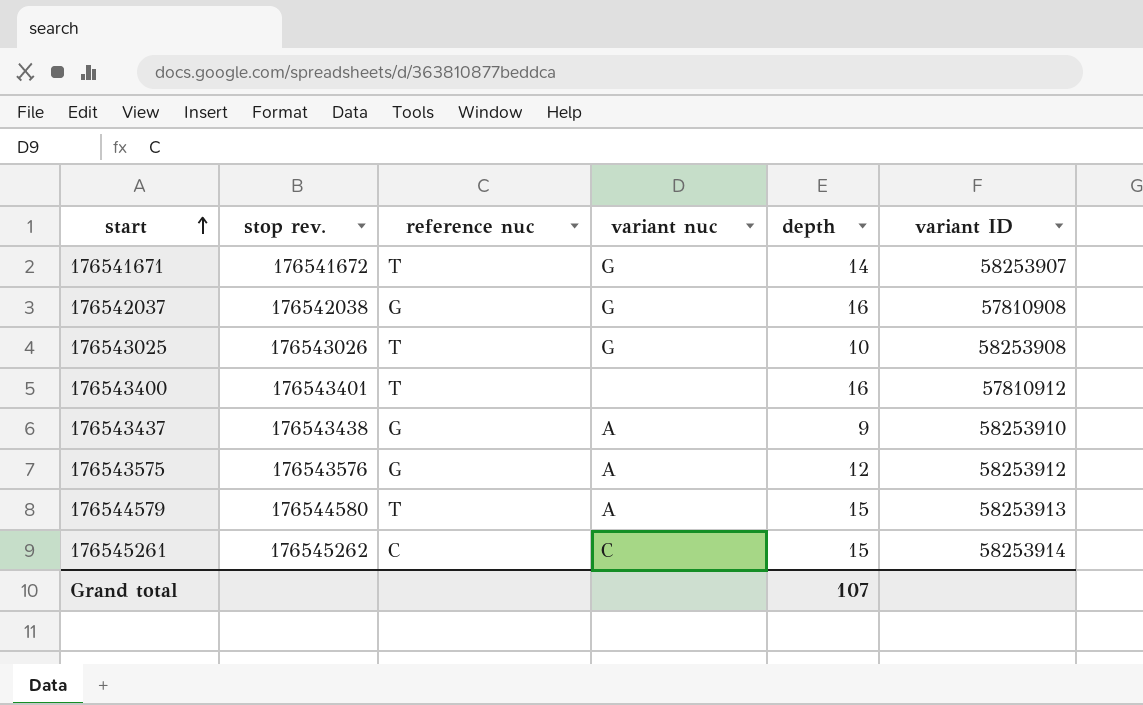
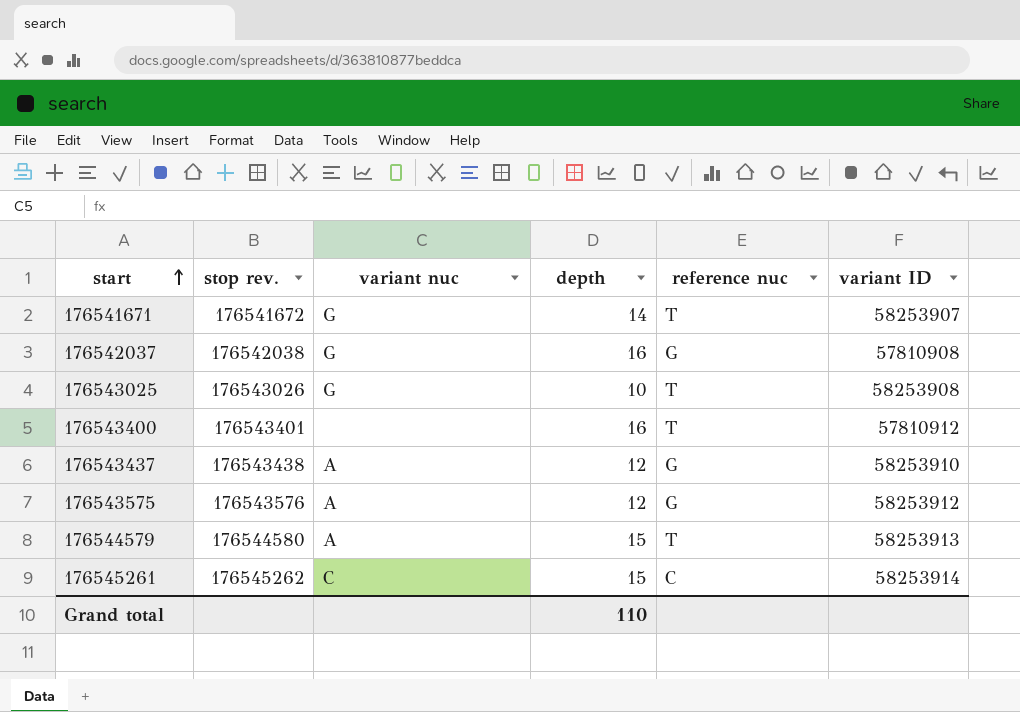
column reference nuc | position: 3 -> 5
176543437 | depth: 9 -> 12
Grand total | depth: 107 -> 110

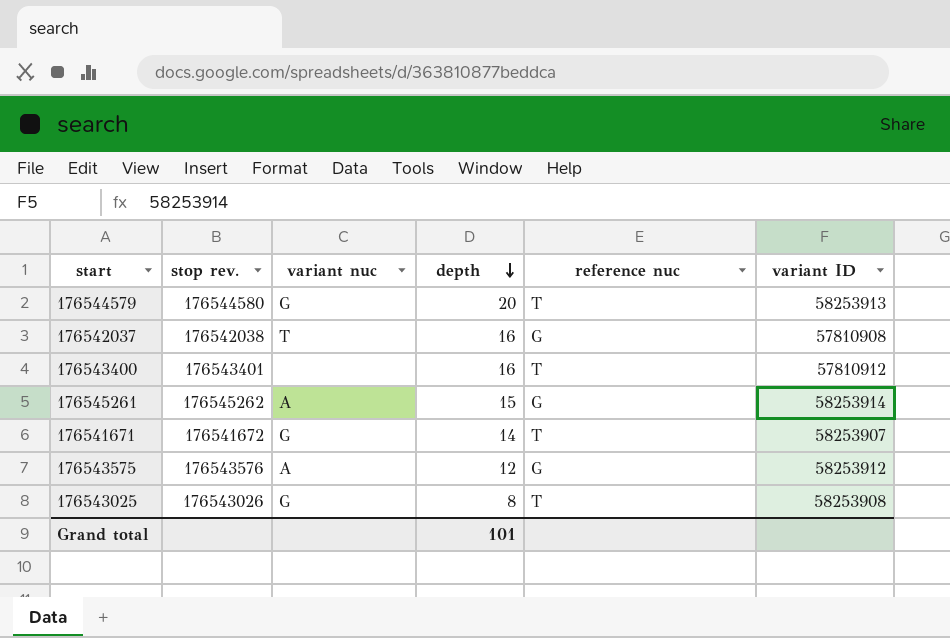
row order: start ascending -> depth descending
row 176543437: 176543438 | A | 12 | G | 58253910 -> none
176544579 | variant nuc: A -> G
176544579 | depth: 15 -> 20
176542037 | variant nuc: G -> T
176545261 | variant nuc: C -> A
176545261 | reference nuc: C -> G
176543025 | depth: 10 -> 8
Grand total | depth: 110 -> 101

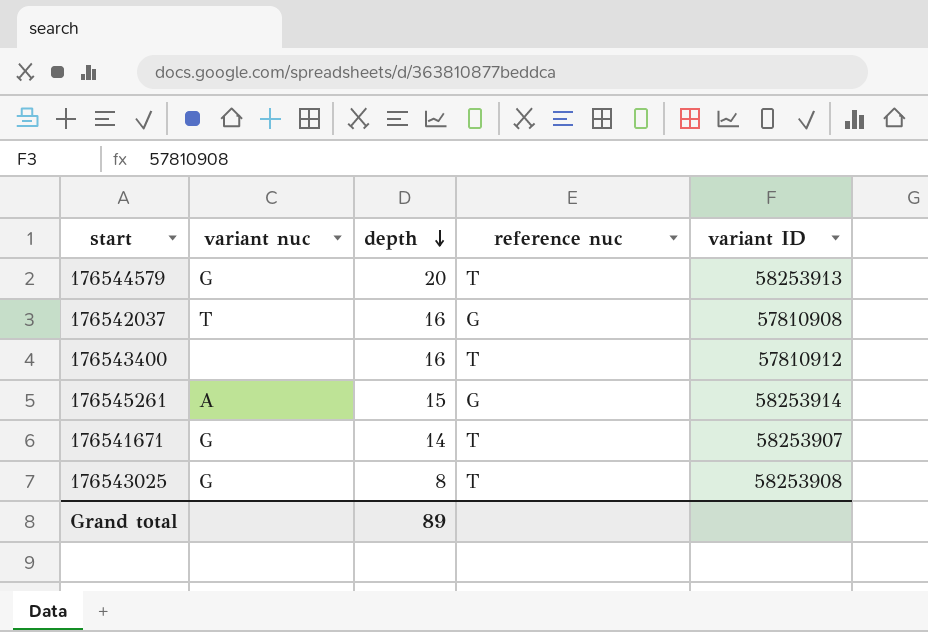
column stop rev. | position: 2 -> none
row 176543575: 176543576 | A | 12 | G | 58253912 -> none
Grand total | depth: 101 -> 89

